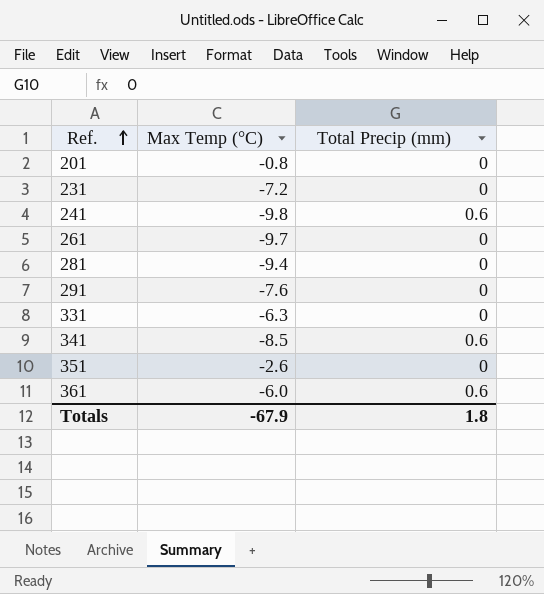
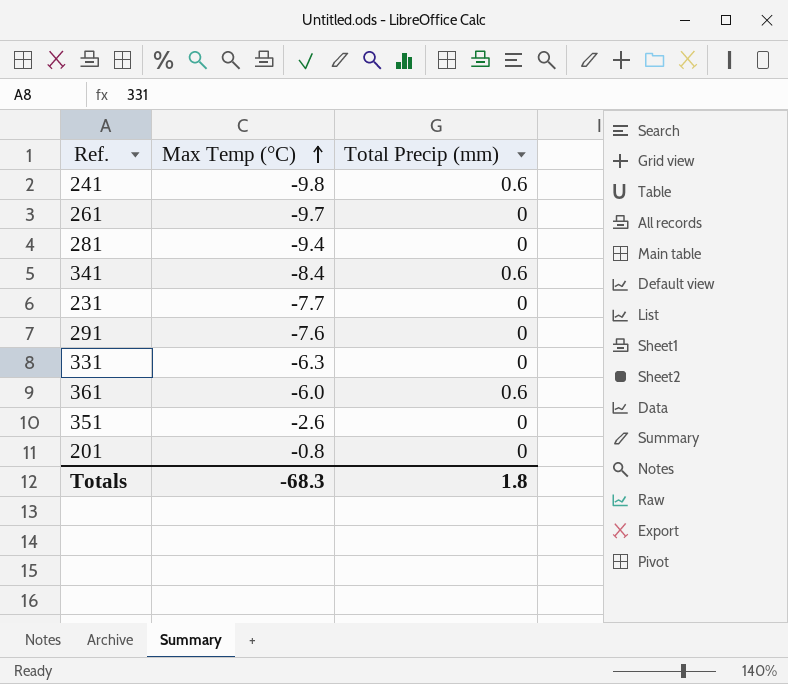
row order: Ref. ascending -> Max Temp (°C) ascending
341 | Max Temp (°C): -8.5 -> -8.4
231 | Max Temp (°C): -7.2 -> -7.7
Totals | Max Temp (°C): -67.9 -> -68.3

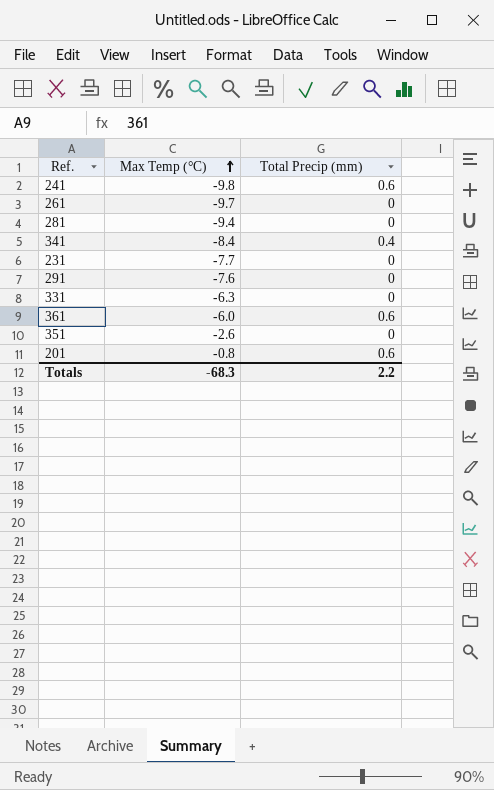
341 | Total Precip (mm): 0.6 -> 0.4
201 | Total Precip (mm): 0 -> 0.6
Totals | Total Precip (mm): 1.8 -> 2.2

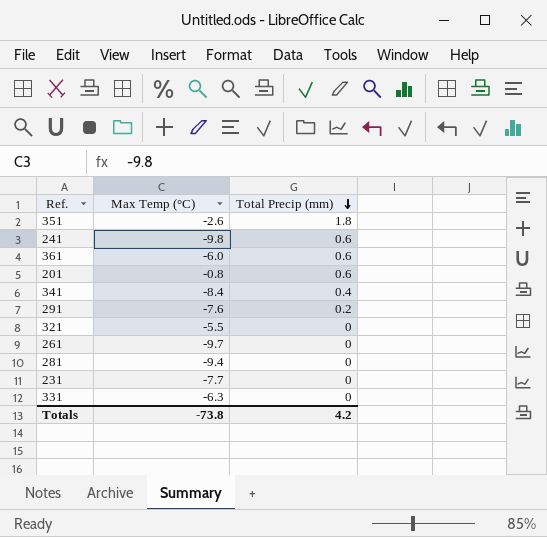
row order: Max Temp (°C) ascending -> Total Precip (mm) descending
351 | Total Precip (mm): 0 -> 1.8
291 | Total Precip (mm): 0 -> 0.2
row 321: none -> -5.5 | 0
Totals | Max Temp (°C): -68.3 -> -73.8
Totals | Total Precip (mm): 2.2 -> 4.2

